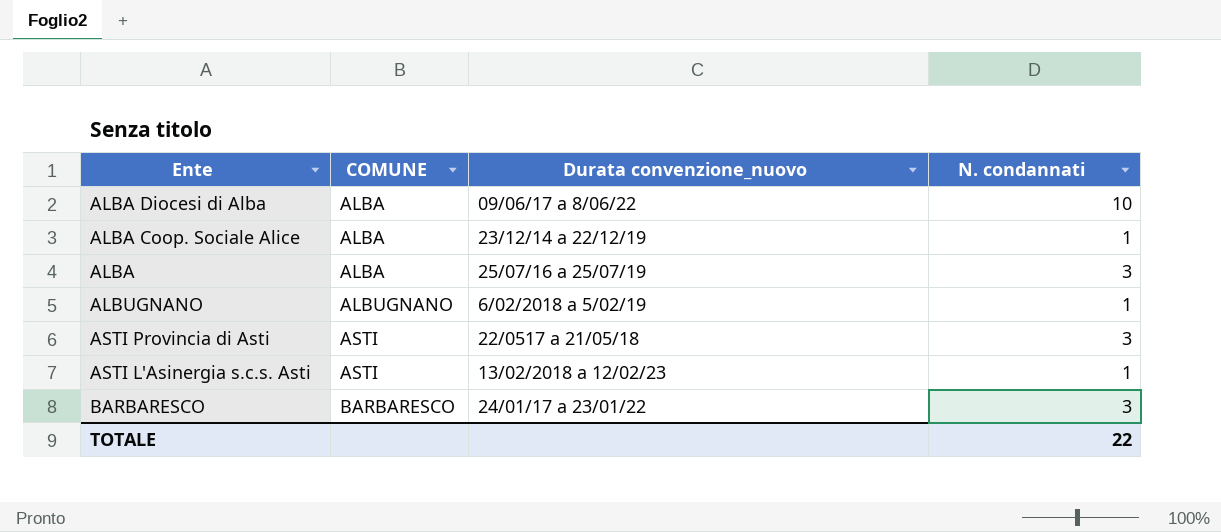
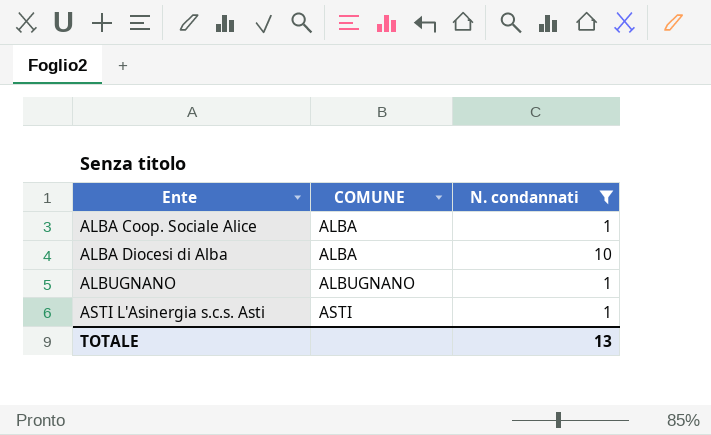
filter: none -> N. condannati != 3
row order: COMUNE ascending -> Ente ascending
column Durata convenzione_nuovo | position: 3 -> none
TOTALE | N. condannati: 22 -> 13

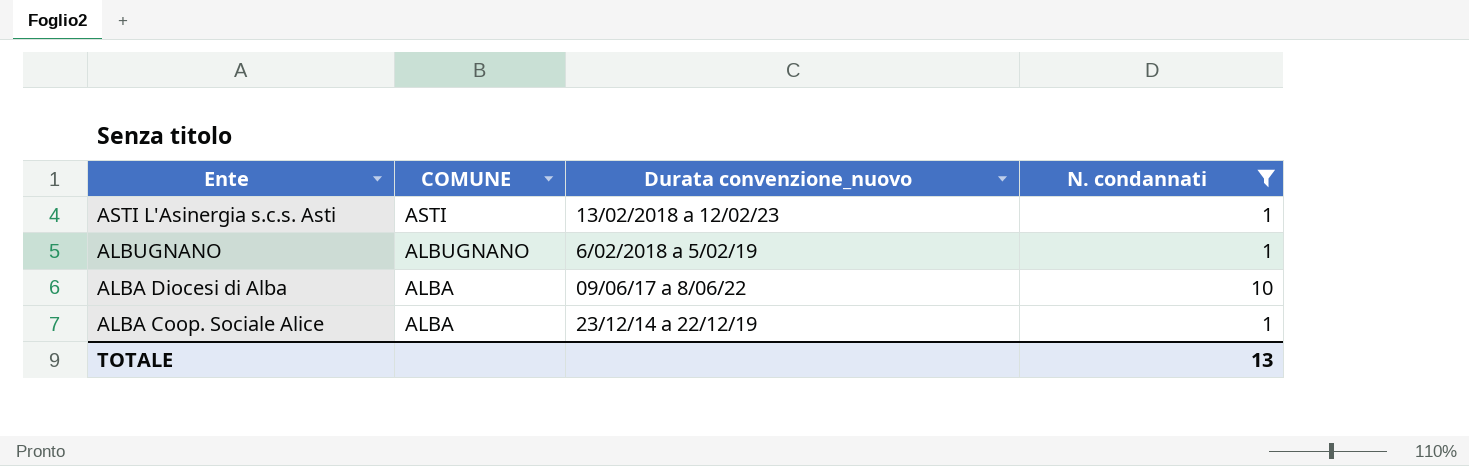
row order: Ente ascending -> Ente descending
column Durata convenzione_nuovo | position: none -> 3

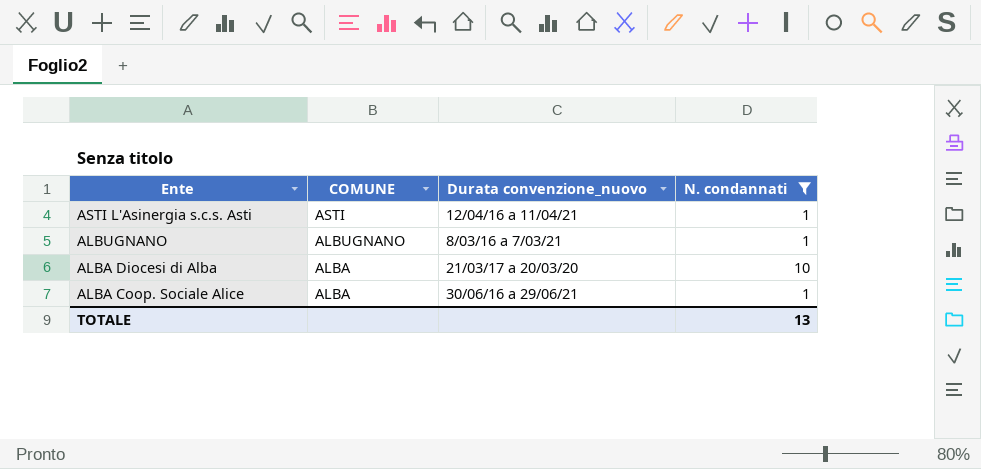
ASTI L'Asinergia s.c.s. Asti | Durata convenzione_nuovo: 13/02/2018 a 12/02/23 -> 12/04/16 a 11/04/21
ALBUGNANO | Durata convenzione_nuovo: 6/02/2018 a 5/02/19 -> 8/03/16 a 7/03/21
ALBA Diocesi di Alba | Durata convenzione_nuovo: 09/06/17 a 8/06/22 -> 21/03/17 a 20/03/20
ALBA Coop. Sociale Alice | Durata convenzione_nuovo: 23/12/14 a 22/12/19 -> 30/06/16 a 29/06/21

